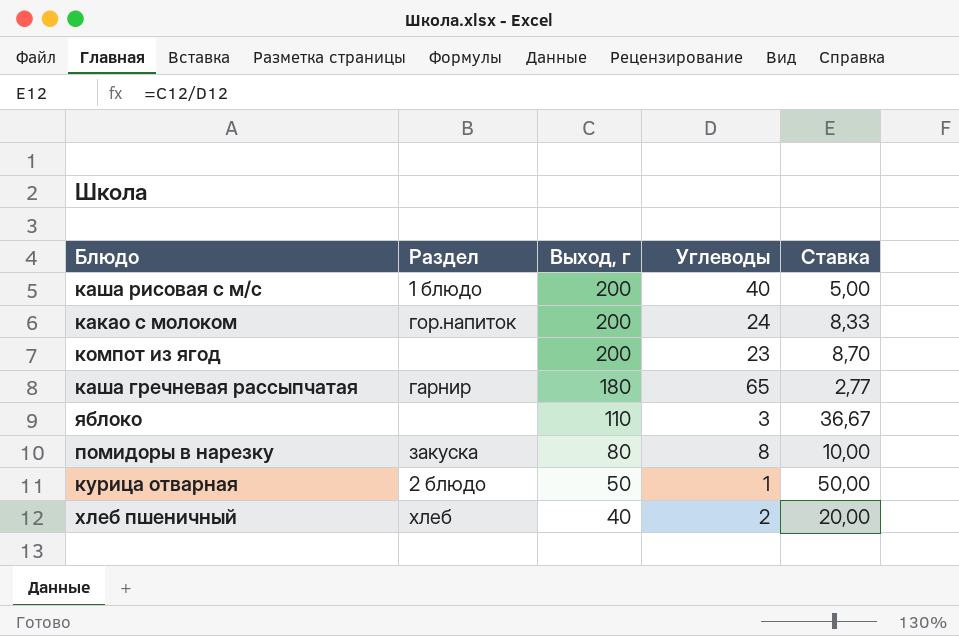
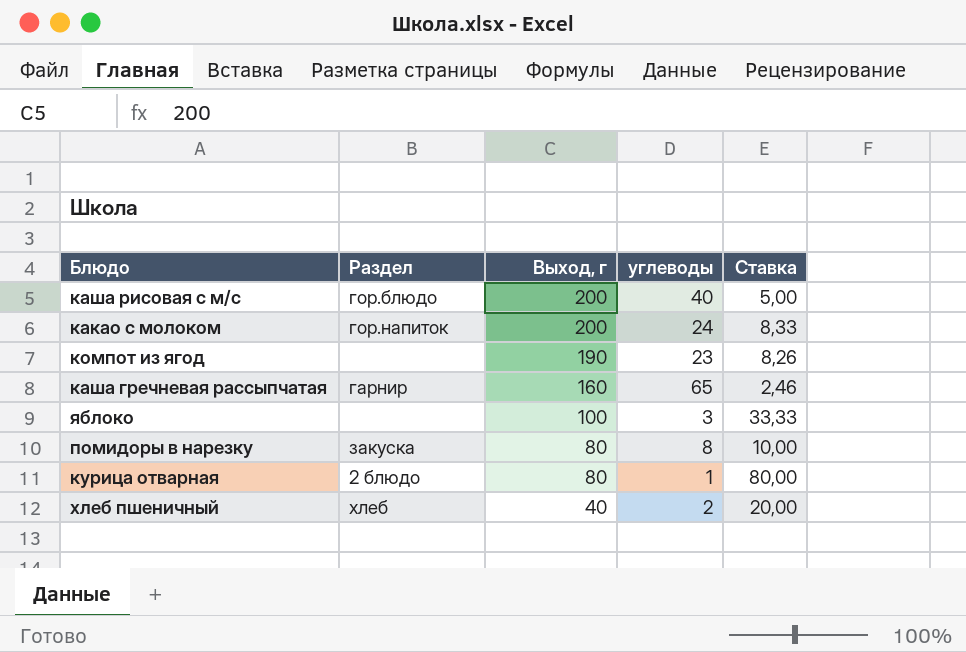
column name: Углеводы -> углеводы
каша рисовая с м/с | Раздел: 1 блюдо -> гор.блюдо
компот из ягод | Выход, г: 200 -> 190
компот из ягод | Ставка: 8,70 -> 8,26
каша гречневая рассыпчатая | Выход, г: 180 -> 160
каша гречневая рассыпчатая | Ставка: 2,77 -> 2,46
яблоко | Выход, г: 110 -> 100
яблоко | Ставка: 36,67 -> 33,33
курица отварная | Выход, г: 50 -> 80
курица отварная | Ставка: 50,00 -> 80,00

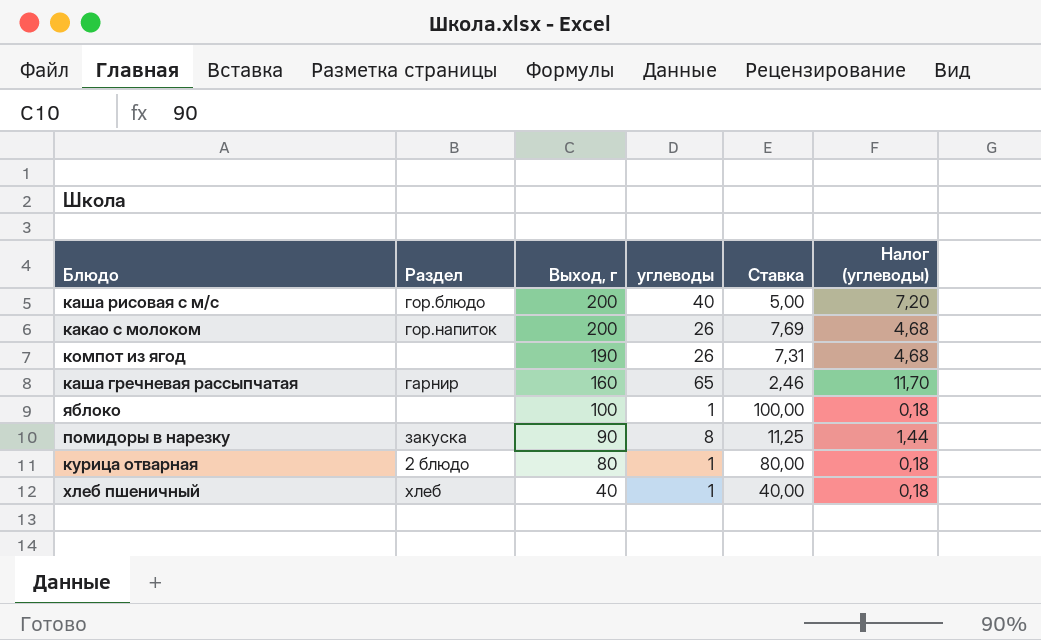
column Налог (углеводы) | formula: none -> [углеводы] * 0,18
какао с молоком | углеводы: 24 -> 26
какао с молоком | Ставка: 8,33 -> 7,69
компот из ягод | углеводы: 23 -> 26
компот из ягод | Ставка: 8,26 -> 7,31
яблоко | углеводы: 3 -> 1
яблоко | Ставка: 33,33 -> 100,00
помидоры в нарезку | Выход, г: 80 -> 90
помидоры в нарезку | Ставка: 10,00 -> 11,25
хлеб пшеничный | углеводы: 2 -> 1
хлеб пшеничный | Ставка: 20,00 -> 40,00

